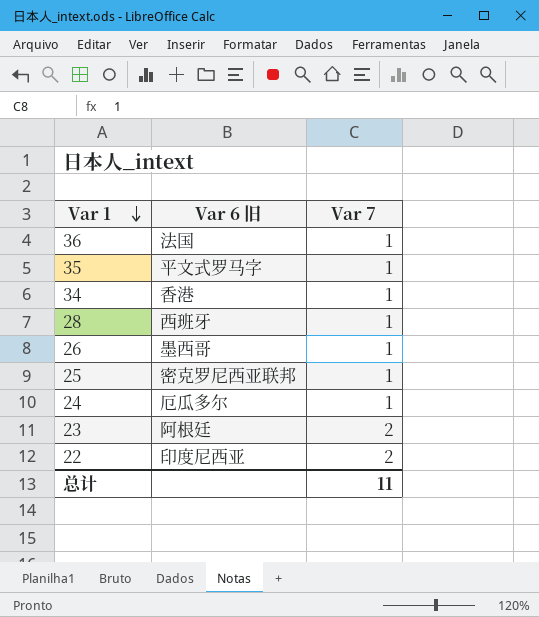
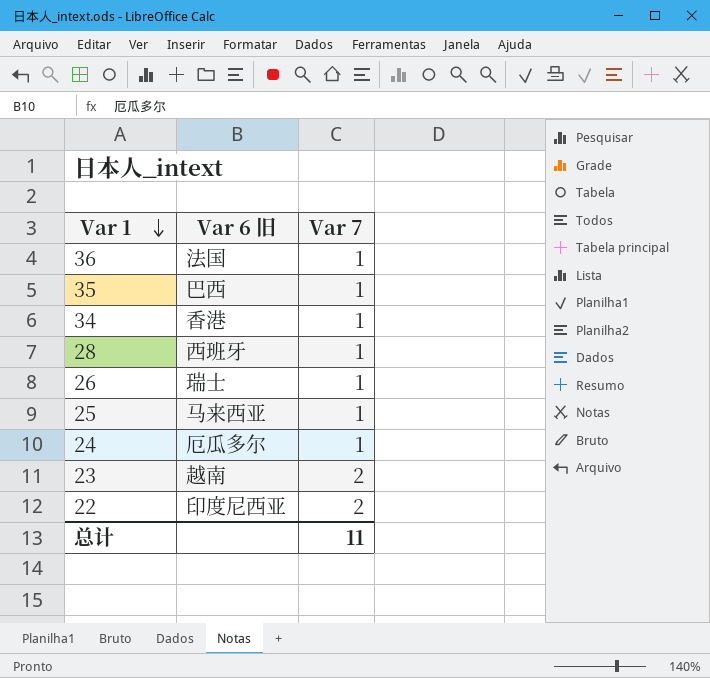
35 | Var 6 旧: 平文式罗马字 -> 巴西
26 | Var 6 旧: 墨西哥 -> 瑞士
25 | Var 6 旧: 密克罗尼西亚联邦 -> 马来西亚
23 | Var 6 旧: 阿根廷 -> 越南

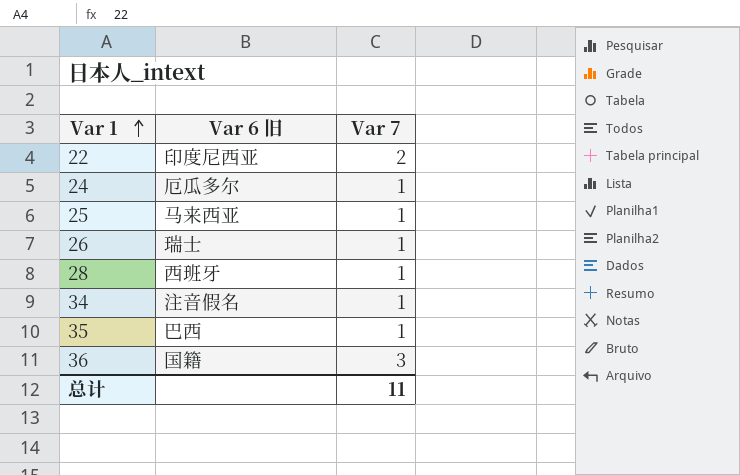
row order: Var 1 descending -> Var 1 ascending
row 23: 越南 | 2 -> none
34 | Var 6 旧: 香港 -> 注音假名
36 | Var 6 旧: 法国 -> 国籍
36 | Var 7: 1 -> 3

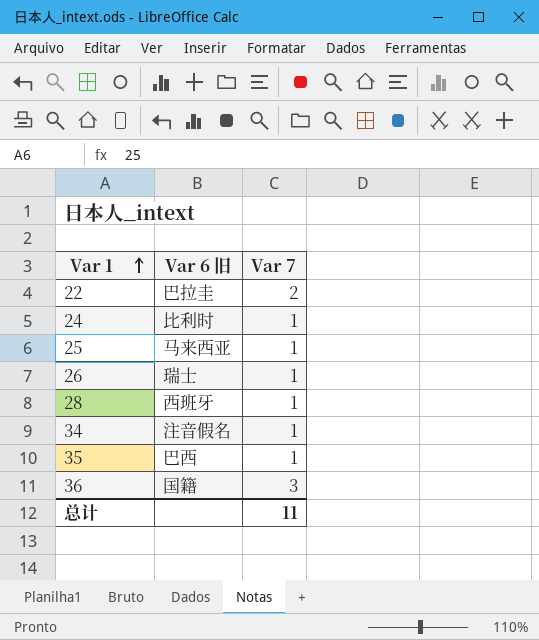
22 | Var 6 旧: 印度尼西亚 -> 巴拉圭
24 | Var 6 旧: 厄瓜多尔 -> 比利时

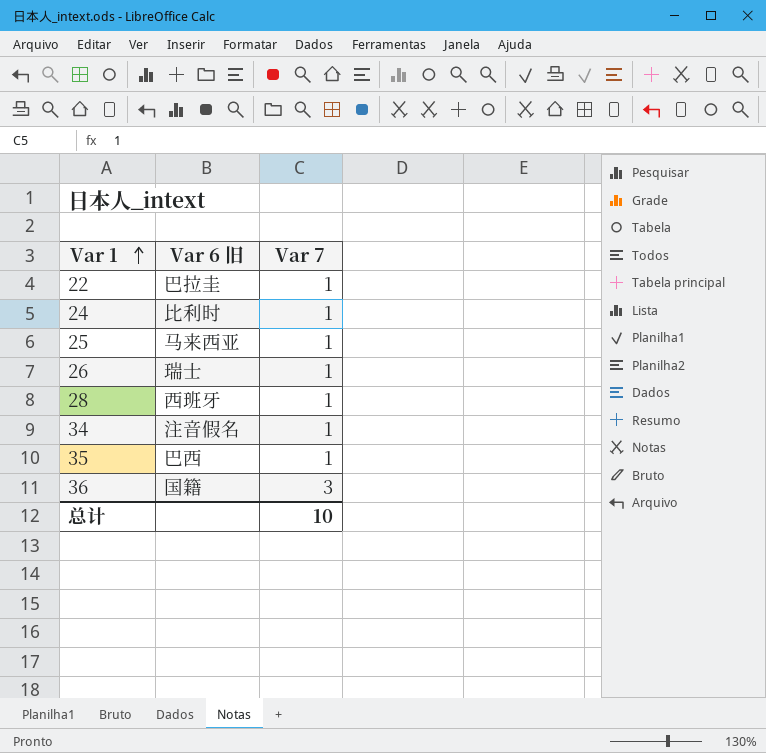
22 | Var 7: 2 -> 1
总计 | Var 7: 11 -> 10

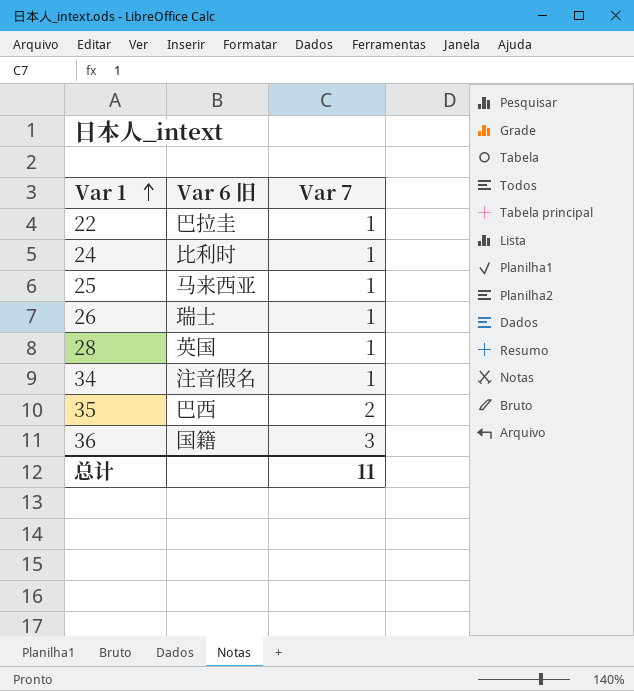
28 | Var 6 旧: 西班牙 -> 英国
35 | Var 7: 1 -> 2
总计 | Var 7: 10 -> 11

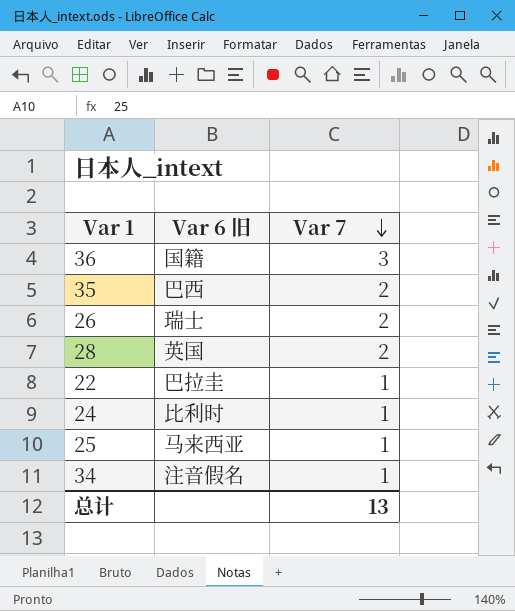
row order: Var 1 ascending -> Var 7 descending
26 | Var 7: 1 -> 2
28 | Var 7: 1 -> 2
总计 | Var 7: 11 -> 13

